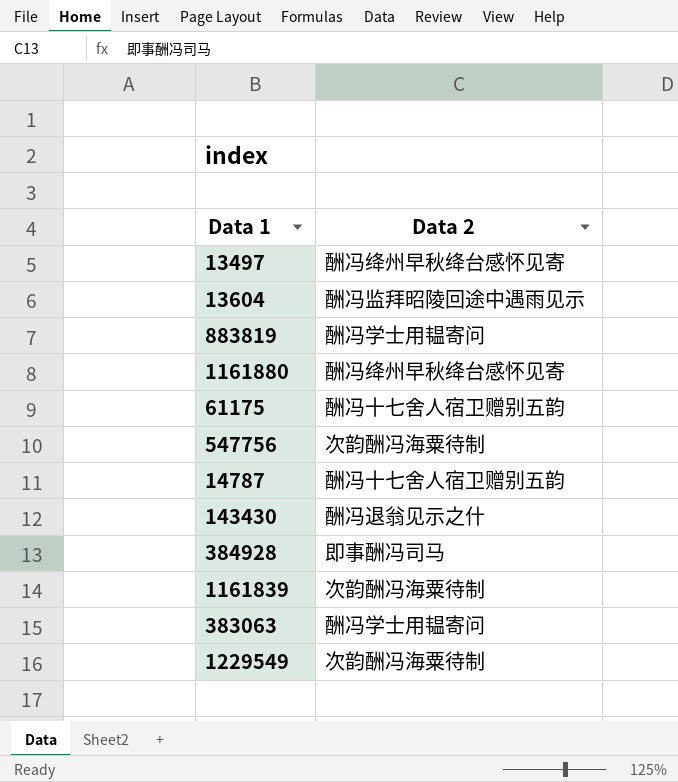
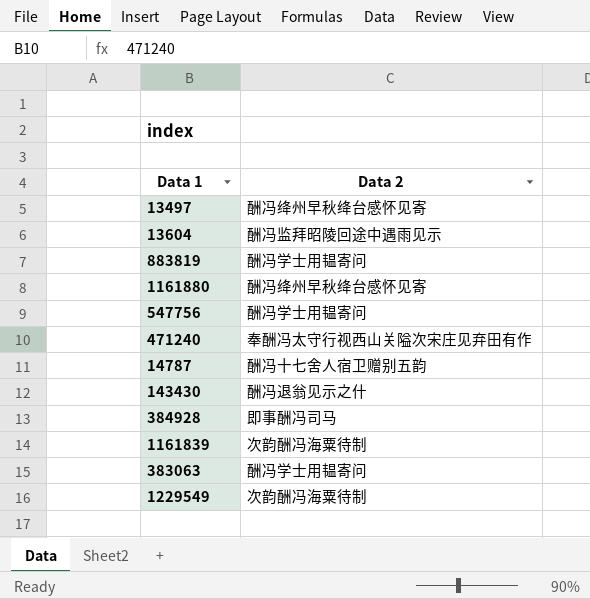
row 61175: 酬冯十七舍人宿卫赠别五韵 -> none
547756 | Data 2: 次韵酬冯海粟待制 -> 酬冯学士用韫寄问
row 471240: none -> 奉酬冯太守行视西山关隘次宋庄见弃田有作

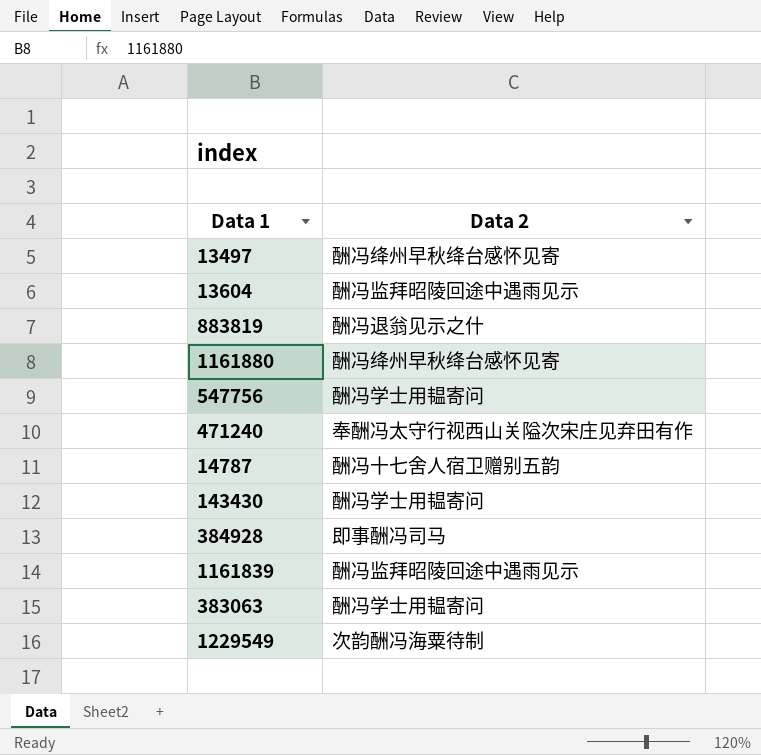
883819 | Data 2: 酬冯学士用韫寄问 -> 酬冯退翁见示之什
143430 | Data 2: 酬冯退翁见示之什 -> 酬冯学士用韫寄问
1161839 | Data 2: 次韵酬冯海粟待制 -> 酬冯监拜昭陵回途中遇雨见示

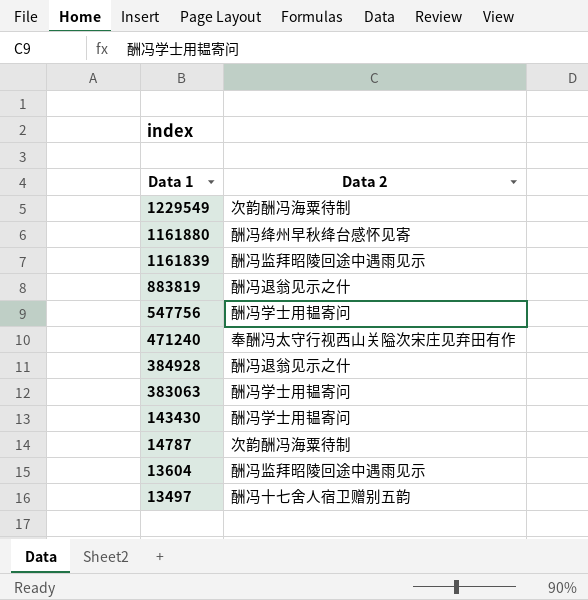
row order: none -> Data 1 descending
384928 | Data 2: 即事酬冯司马 -> 酬冯退翁见示之什
14787 | Data 2: 酬冯十七舍人宿卫赠别五韵 -> 次韵酬冯海粟待制
13497 | Data 2: 酬冯绛州早秋绛台感怀见寄 -> 酬冯十七舍人宿卫赠别五韵

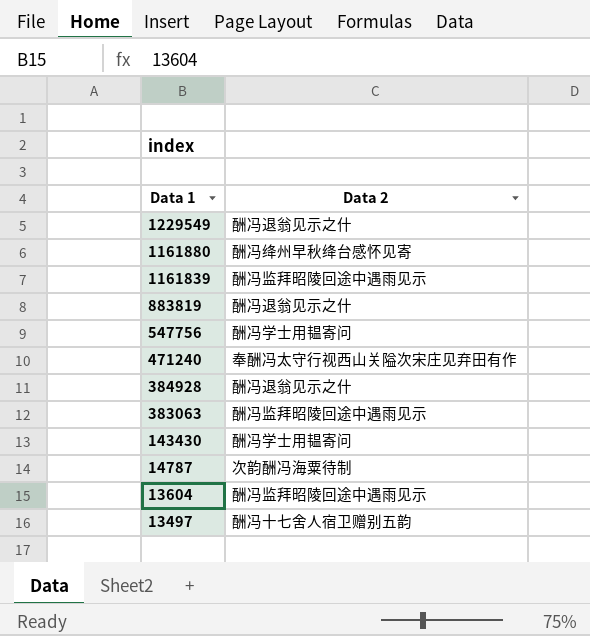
1229549 | Data 2: 次韵酬冯海粟待制 -> 酬冯退翁见示之什
383063 | Data 2: 酬冯学士用韫寄问 -> 酬冯监拜昭陵回途中遇雨见示

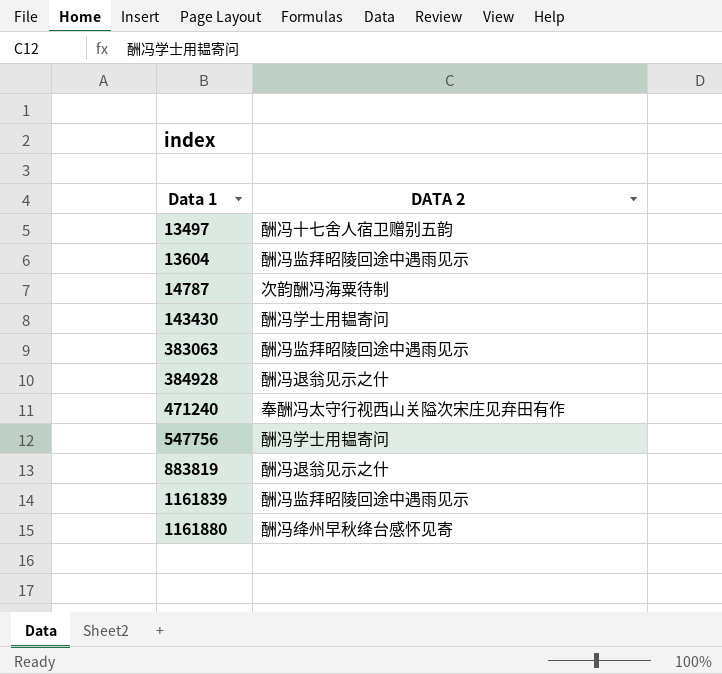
row order: Data 1 descending -> Data 1 ascending
column name: Data 2 -> DATA 2
row 1229549: 酬冯退翁见示之什 -> none

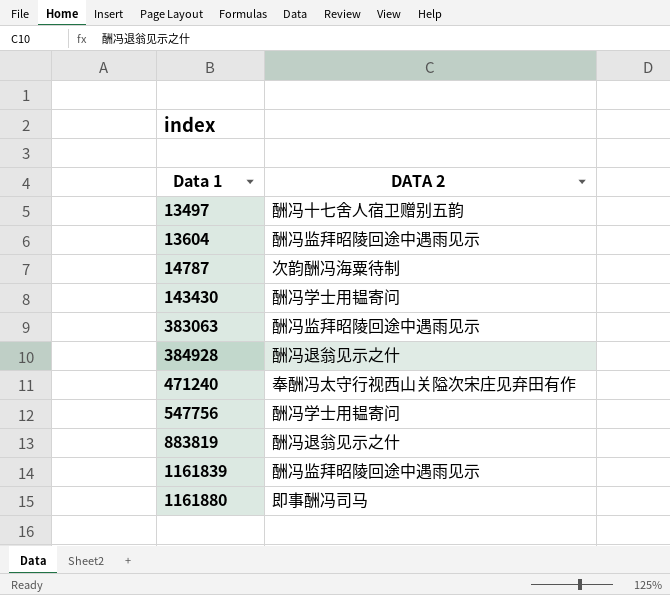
1161880 | DATA 2: 酬冯绛州早秋绛台感怀见寄 -> 即事酬冯司马

